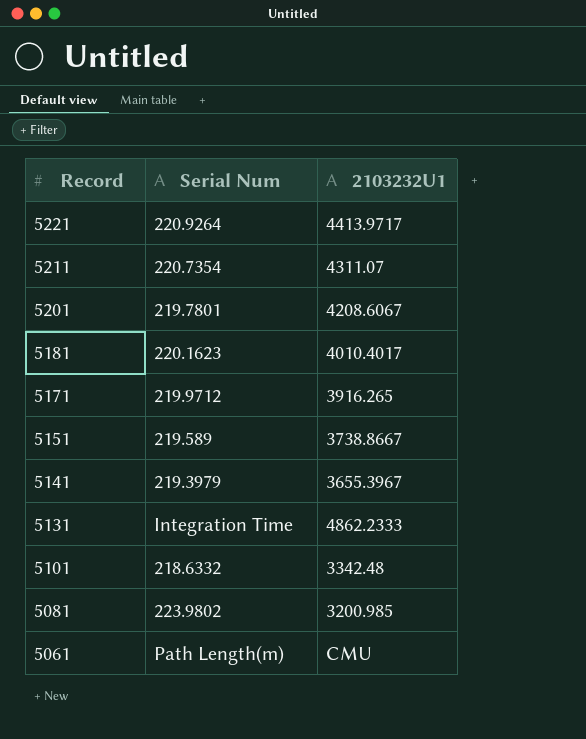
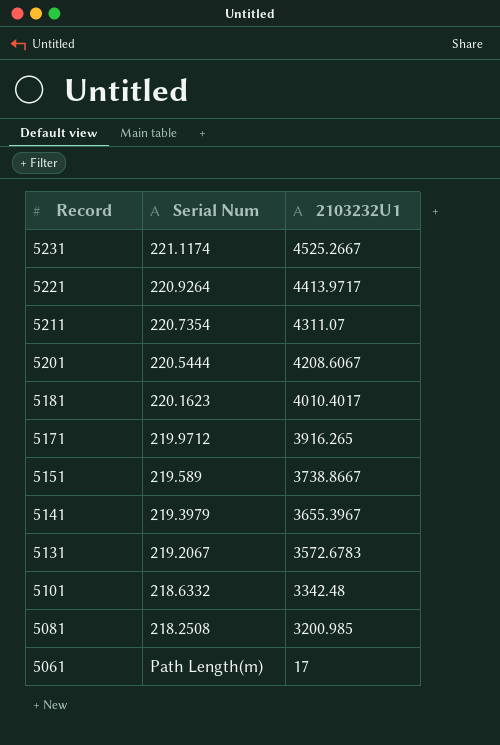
row 5231: none -> 221.1174 | 4525.2667
5201 | Serial Num: 219.7801 -> 220.5444
5131 | Serial Num: Integration Time -> 219.2067
5131 | 2103232U1: 4862.2333 -> 3572.6783
5081 | Serial Num: 223.9802 -> 218.2508
5061 | 2103232U1: CMU -> 17

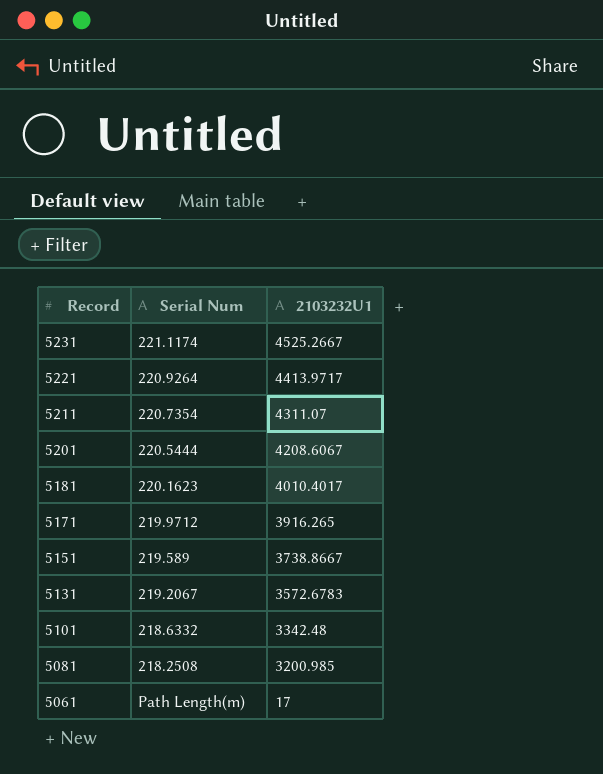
row 5141: 219.3979 | 3655.3967 -> none

